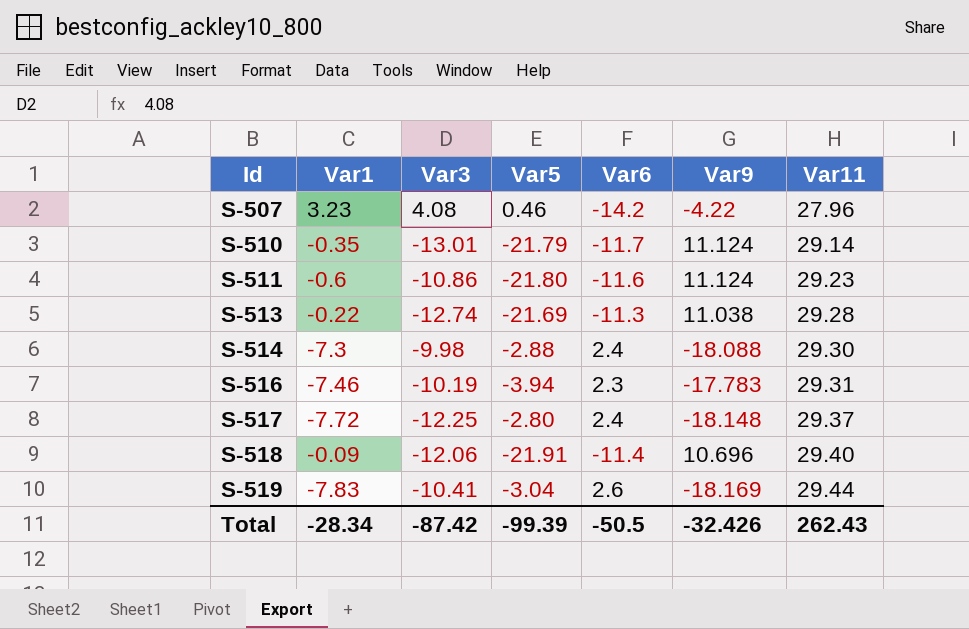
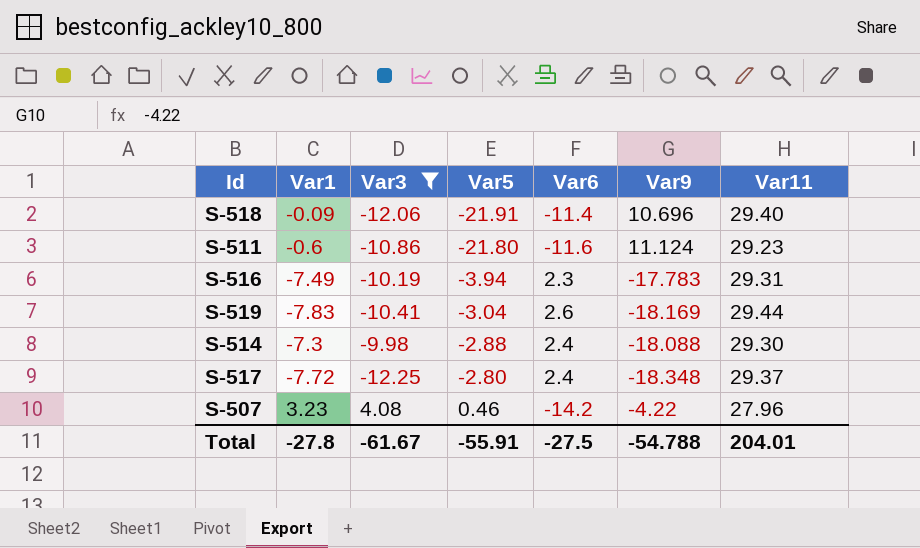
filter: none -> Var3 >= -12.25
row order: Id ascending -> Var5 ascending
S-516 | Var1: -7.46 -> -7.49
S-517 | Var9: -18.148 -> -18.348
Total | Var1: -28.34 -> -27.8
Total | Var3: -87.42 -> -61.67
Total | Var5: -99.39 -> -55.91
Total | Var6: -50.5 -> -27.5
Total | Var9: -32.426 -> -54.788
Total | Var11: 262.43 -> 204.01

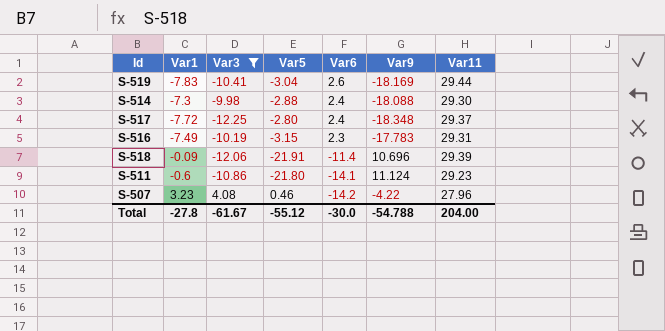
row order: Var5 ascending -> Var6 descending
S-516 | Var5: -3.94 -> -3.15
S-518 | Var11: 29.40 -> 29.39
S-511 | Var6: -11.6 -> -14.1
Total | Var5: -55.91 -> -55.12
Total | Var6: -27.5 -> -30.0
Total | Var11: 204.01 -> 204.00

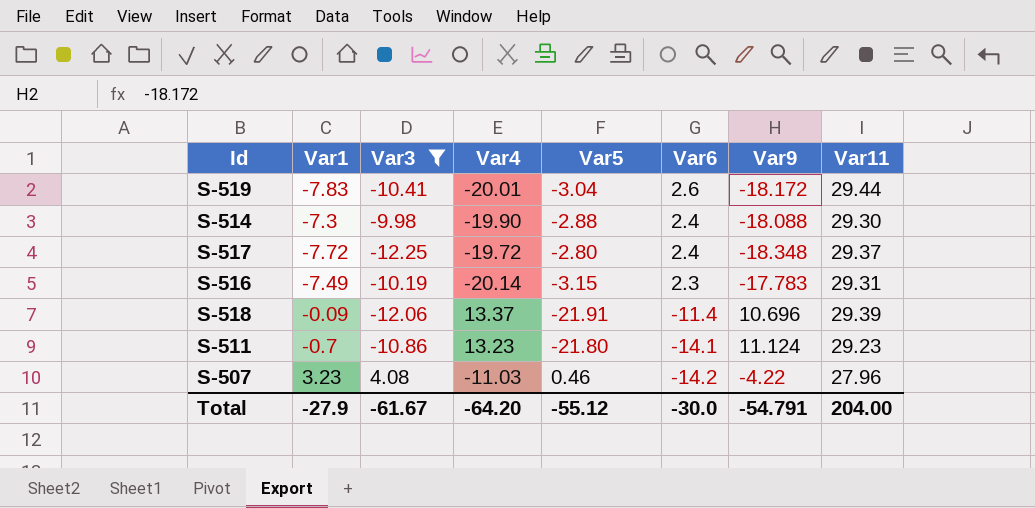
column Var4 | position: none -> 4
S-519 | Var9: -18.169 -> -18.172
S-511 | Var1: -0.6 -> -0.7
Total | Var1: -27.8 -> -27.9
Total | Var9: -54.788 -> -54.791

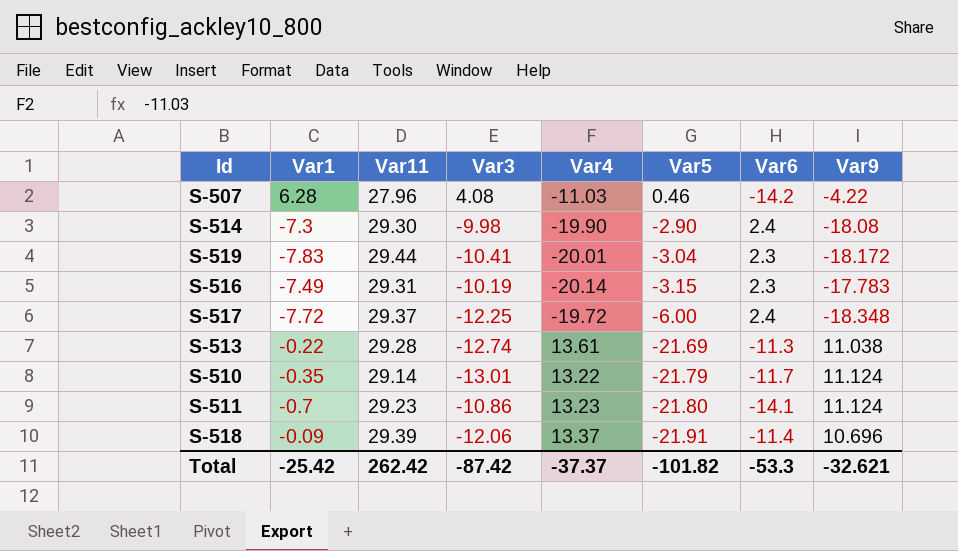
filter: Var3 >= -12.25 -> none
row order: Var6 descending -> Var5 descending
column Var11 | position: 8 -> 3
S-507 | Var1: 3.23 -> 6.28
S-514 | Var5: -2.88 -> -2.90
S-514 | Var9: -18.088 -> -18.08
S-519 | Var6: 2.6 -> 2.3
S-517 | Var5: -2.80 -> -6.00
Total | Var1: -27.9 -> -25.42
Total | Var11: 204.00 -> 262.42
Total | Var3: -61.67 -> -87.42
Total | Var4: -64.20 -> -37.37
Total | Var5: -55.12 -> -101.82
Total | Var6: -30.0 -> -53.3
Total | Var9: -54.791 -> -32.621

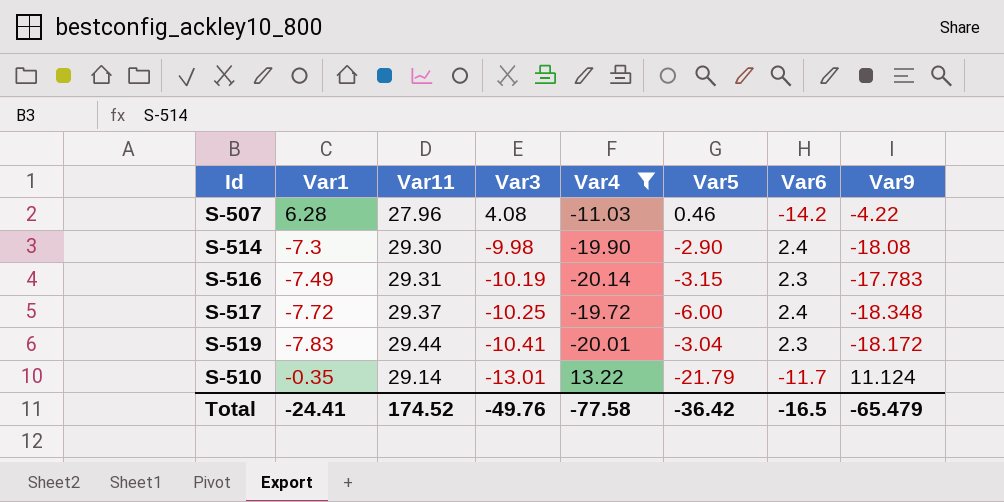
filter: none -> Var4 <= 13.22
row order: Var5 descending -> Var3 descending
S-517 | Var3: -12.25 -> -10.25
Total | Var1: -25.42 -> -24.41
Total | Var11: 262.42 -> 174.52
Total | Var3: -87.42 -> -49.76
Total | Var4: -37.37 -> -77.58
Total | Var5: -101.82 -> -36.42
Total | Var6: -53.3 -> -16.5
Total | Var9: -32.621 -> -65.479

